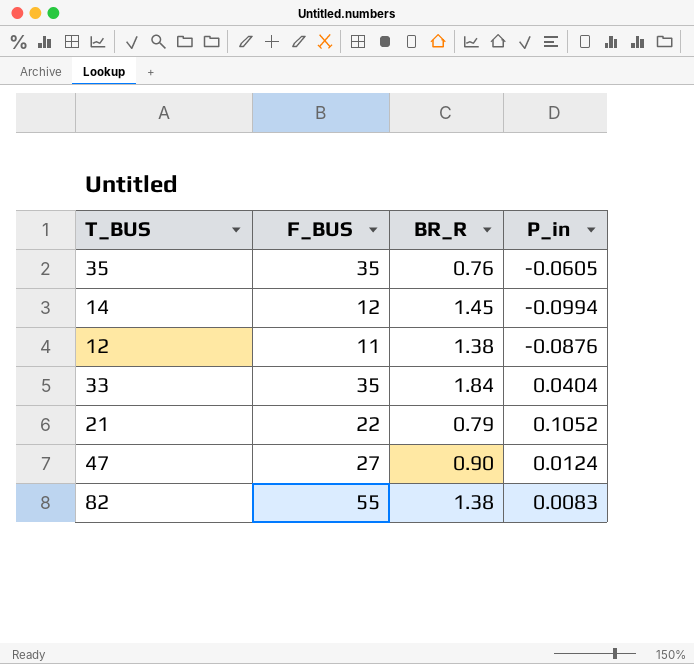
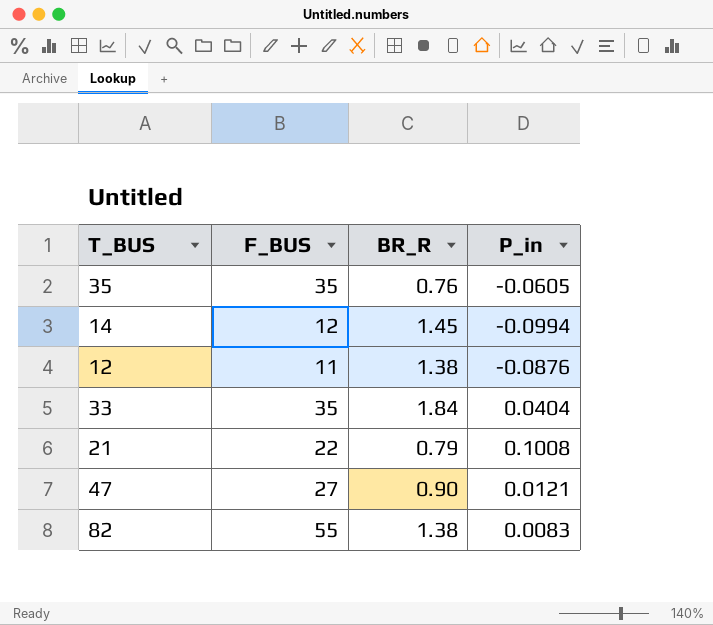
21 | P_in: 0.1052 -> 0.1008
47 | P_in: 0.0124 -> 0.0121

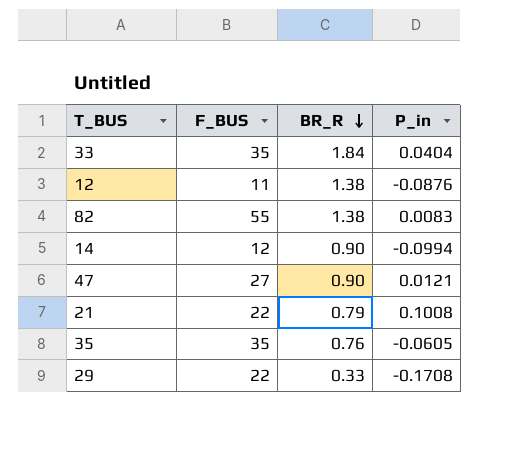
row order: none -> BR_R descending
14 | BR_R: 1.45 -> 0.90
row 29: none -> 22 | 0.33 | -0.1708

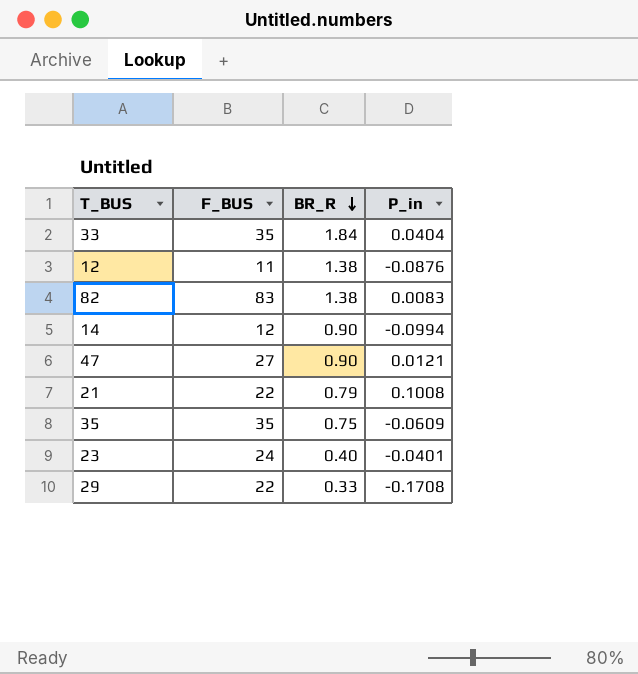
82 | F_BUS: 55 -> 83
35 | BR_R: 0.76 -> 0.75
35 | P_in: -0.0605 -> -0.0609
row 23: none -> 24 | 0.40 | -0.0401

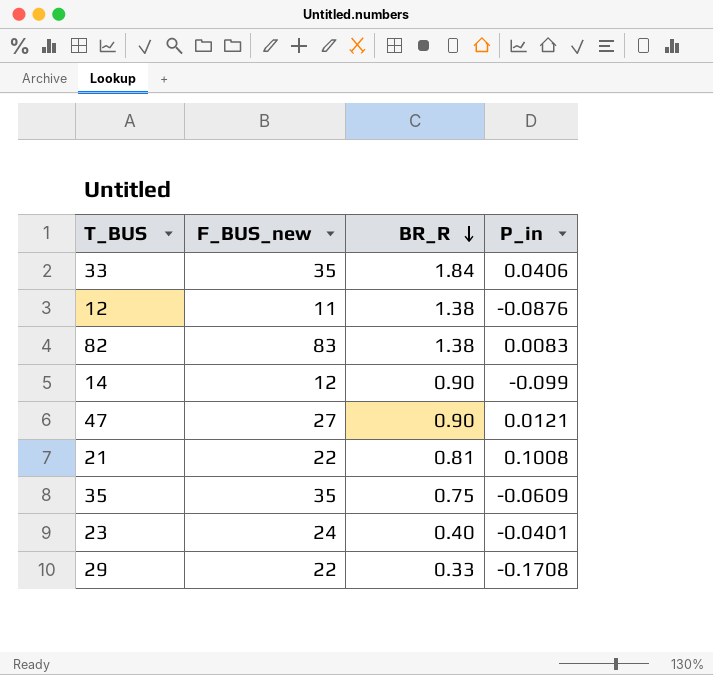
column name: F_BUS -> F_BUS_new
33 | P_in: 0.0404 -> 0.0406
14 | P_in: -0.0994 -> -0.099
21 | BR_R: 0.79 -> 0.81

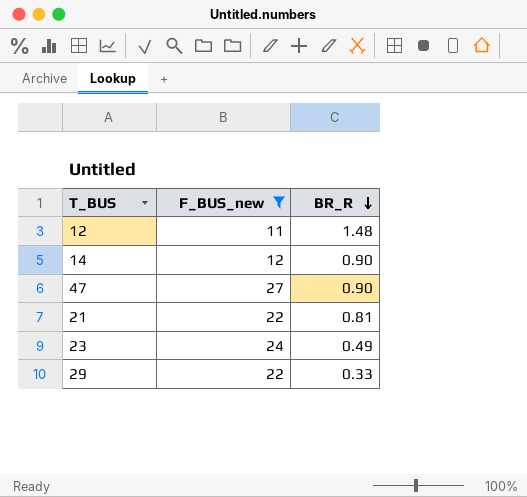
filter: none -> F_BUS_new <= 27
column P_in | position: 4 -> none
12 | BR_R: 1.38 -> 1.48
23 | BR_R: 0.40 -> 0.49

